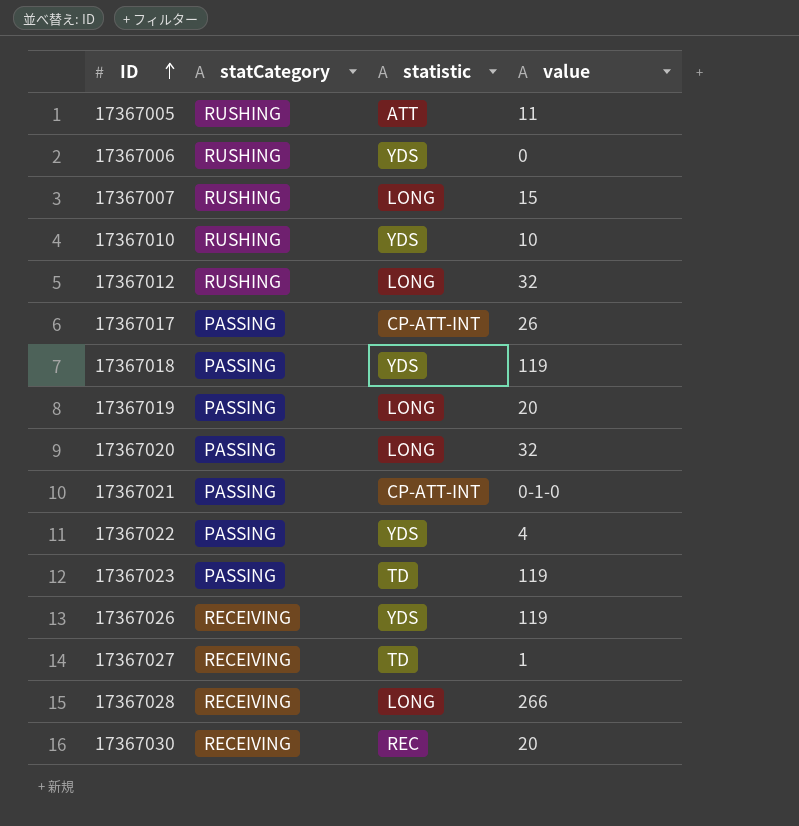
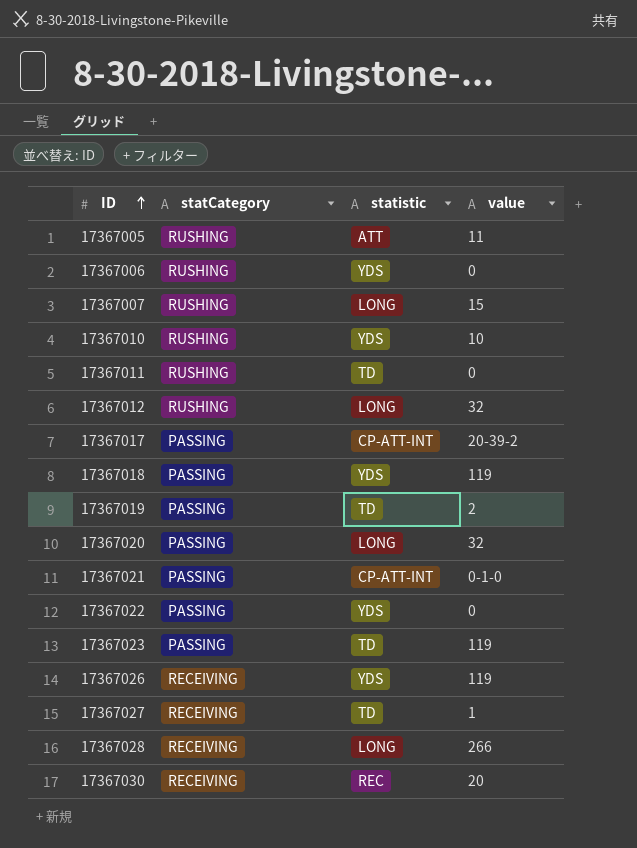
row 17367011: none -> RUSHING | TD | 0
17367017 | value: 26 -> 20-39-2
17367019 | statistic: LONG -> TD
17367019 | value: 20 -> 2
17367022 | value: 4 -> 0

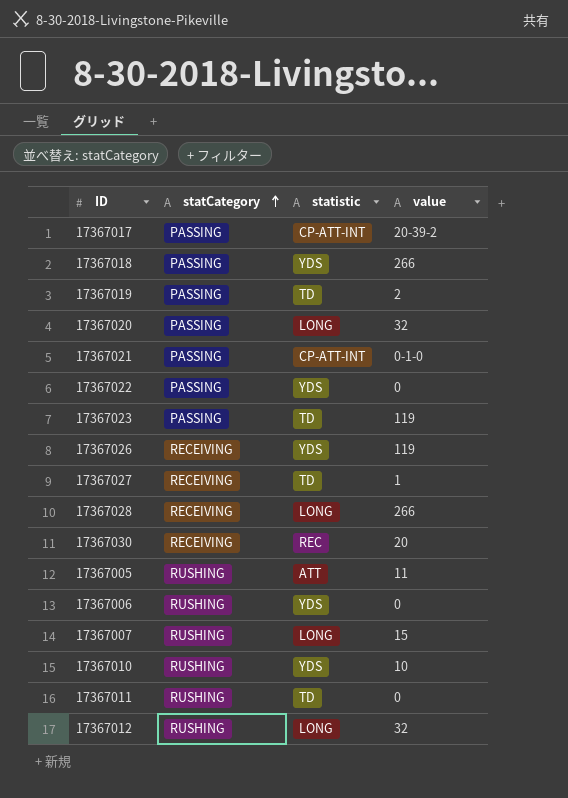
row order: ID ascending -> statCategory ascending
17367018 | value: 119 -> 266

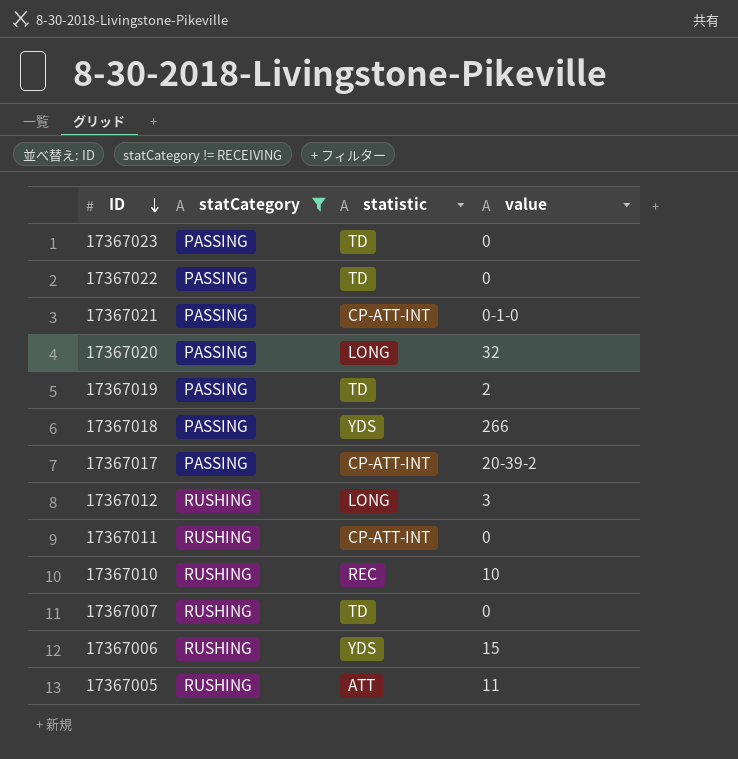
filter: none -> statCategory != RECEIVING
row order: statCategory ascending -> ID descending
17367023 | value: 119 -> 0
17367022 | statistic: YDS -> TD
17367012 | value: 32 -> 3
17367011 | statistic: TD -> CP-ATT-INT
17367010 | statistic: YDS -> REC
17367007 | statistic: LONG -> TD
17367007 | value: 15 -> 0
17367006 | value: 0 -> 15

